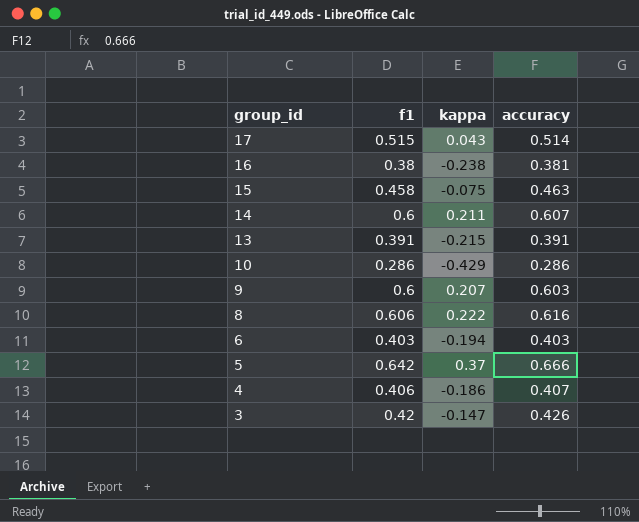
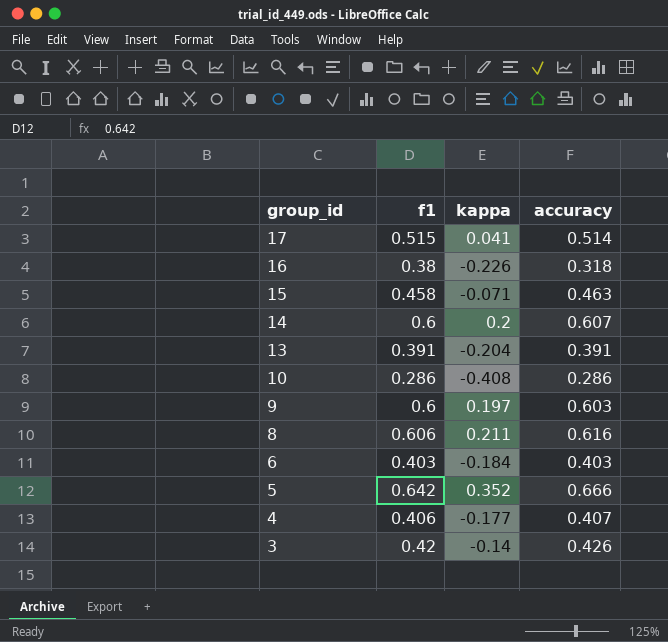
17 | kappa: 0.043 -> 0.041
16 | kappa: -0.238 -> -0.226
16 | accuracy: 0.381 -> 0.318
15 | kappa: -0.075 -> -0.071
14 | kappa: 0.211 -> 0.2
13 | kappa: -0.215 -> -0.204
10 | kappa: -0.429 -> -0.408
9 | kappa: 0.207 -> 0.197
8 | kappa: 0.222 -> 0.211
6 | kappa: -0.194 -> -0.184
5 | kappa: 0.37 -> 0.352
4 | kappa: -0.186 -> -0.177
3 | kappa: -0.147 -> -0.14

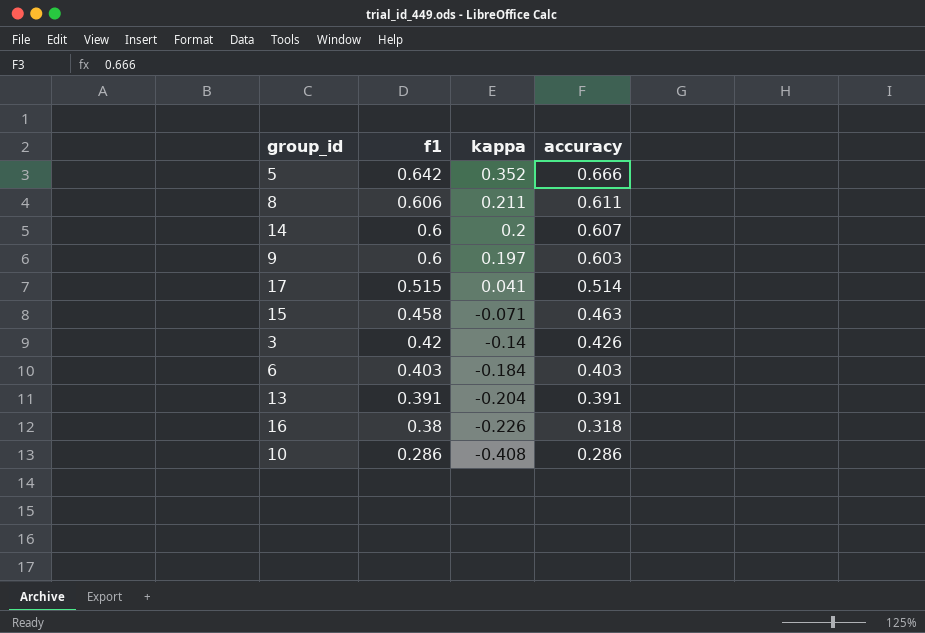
row order: group_id descending -> f1 descending
row 4: 0.406 | -0.177 | 0.407 -> none
8 | accuracy: 0.616 -> 0.611

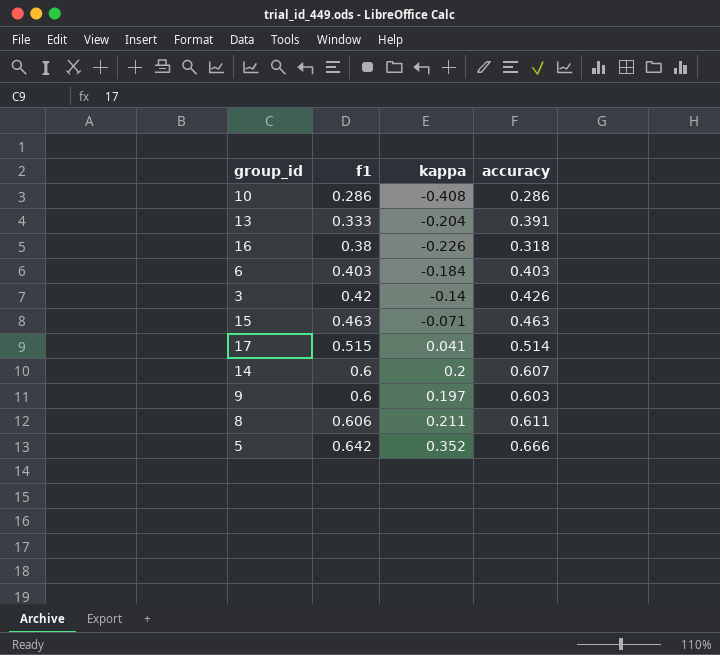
row order: f1 descending -> f1 ascending
13 | f1: 0.391 -> 0.333
15 | f1: 0.458 -> 0.463

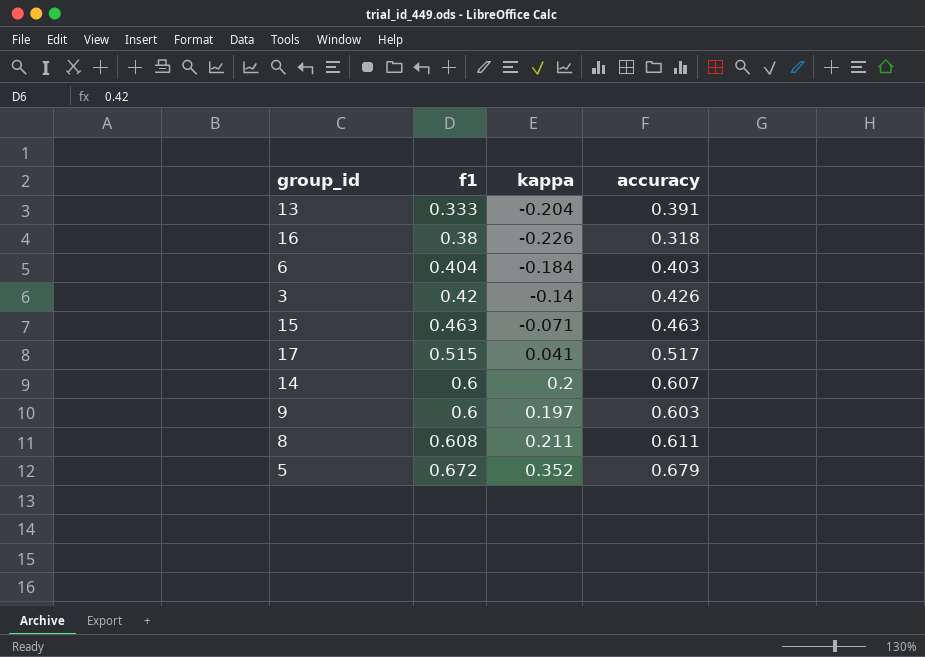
row 10: 0.286 | -0.408 | 0.286 -> none
6 | f1: 0.403 -> 0.404
17 | accuracy: 0.514 -> 0.517
8 | f1: 0.606 -> 0.608
5 | f1: 0.642 -> 0.672
5 | accuracy: 0.666 -> 0.679

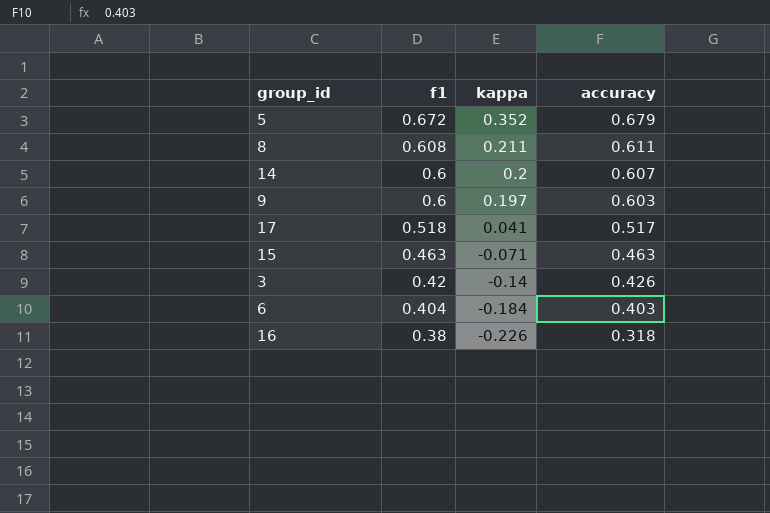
row order: f1 ascending -> f1 descending
row 13: 0.333 | -0.204 | 0.391 -> none
17 | f1: 0.515 -> 0.518

